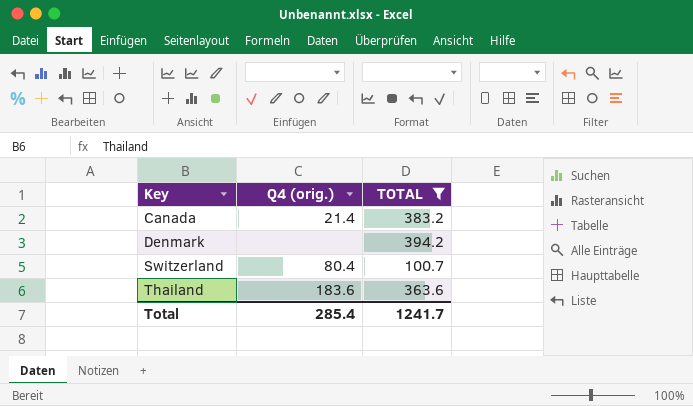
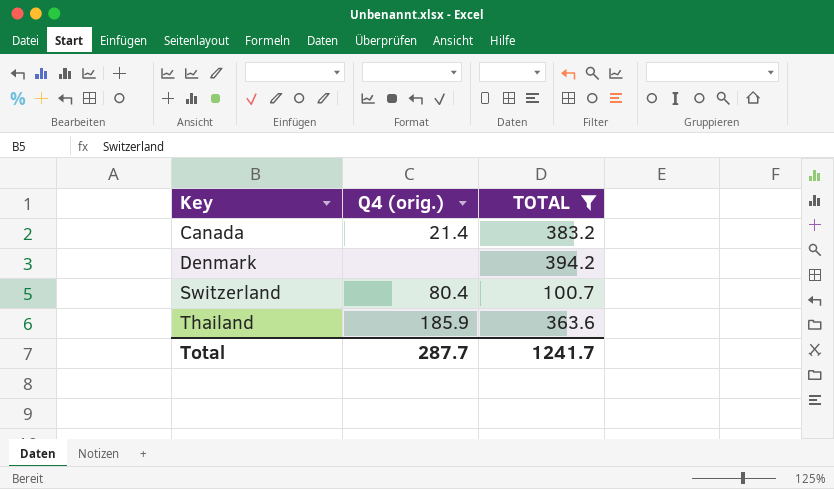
Thailand | Q4 (orig.): 183.6 -> 185.9
Total | Q4 (orig.): 285.4 -> 287.7

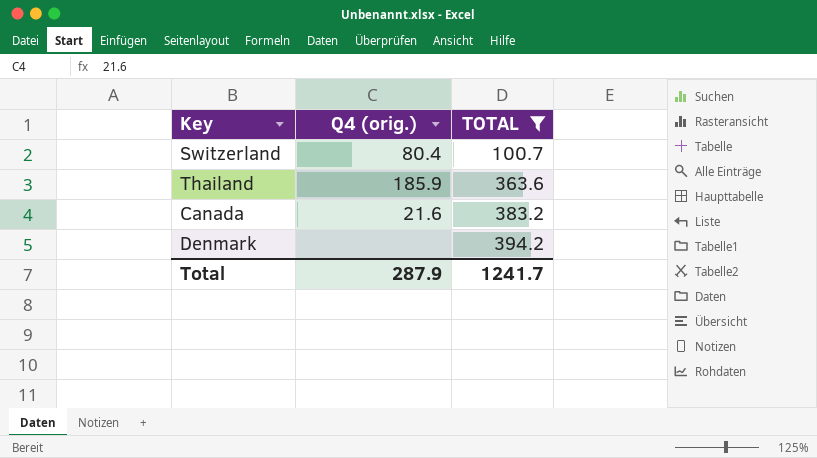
row order: Key ascending -> TOTAL ascending
Canada | Q4 (orig.): 21.4 -> 21.6
Total | Q4 (orig.): 287.7 -> 287.9

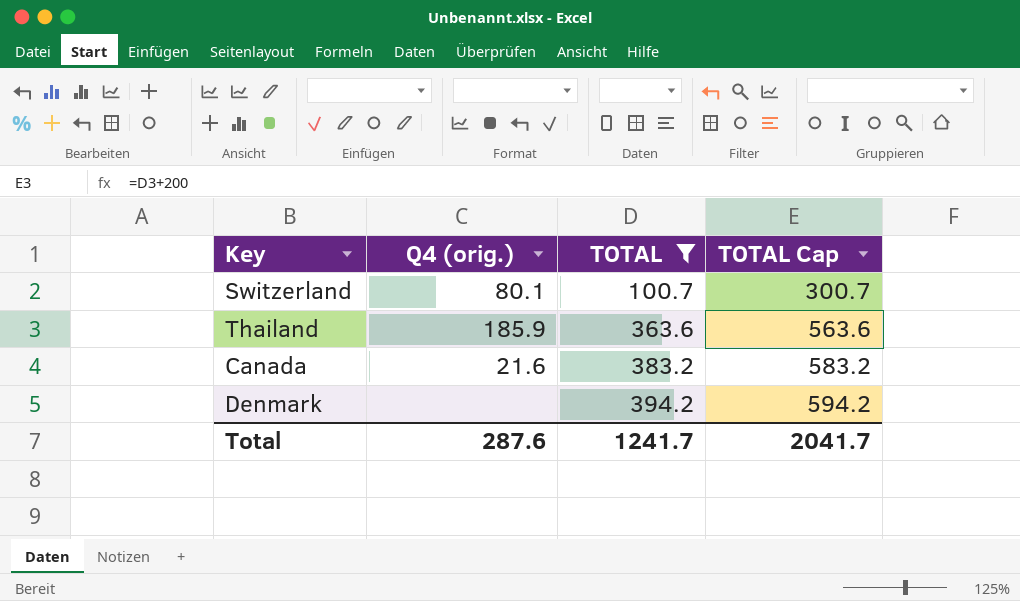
column TOTAL Cap | formula: none -> [TOTAL] + 200
Switzerland | Q4 (orig.): 80.4 -> 80.1
Total | Q4 (orig.): 287.9 -> 287.6

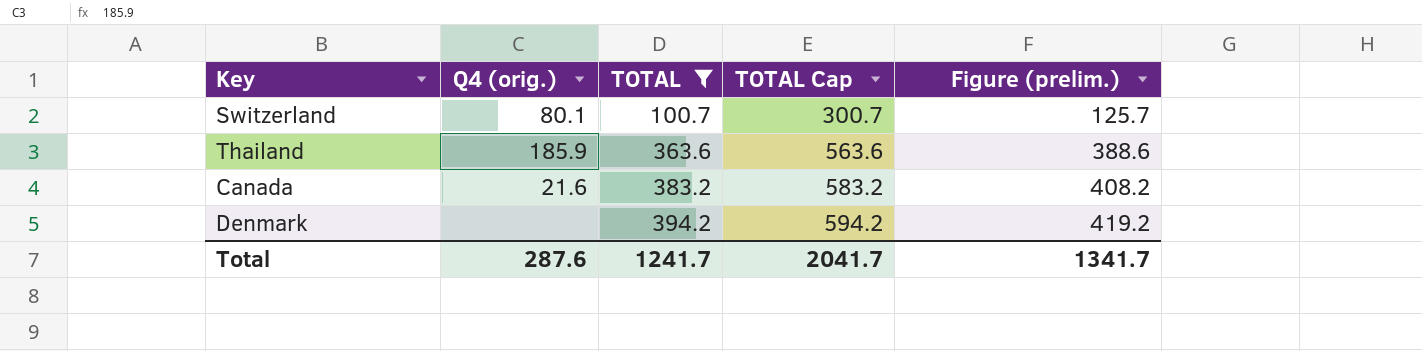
column Figure (prelim.) | formula: none -> [TOTAL] + 25

